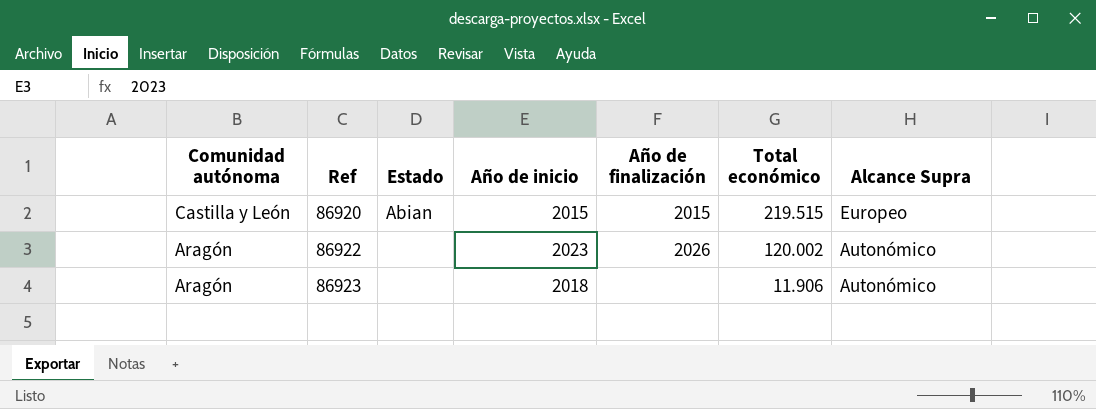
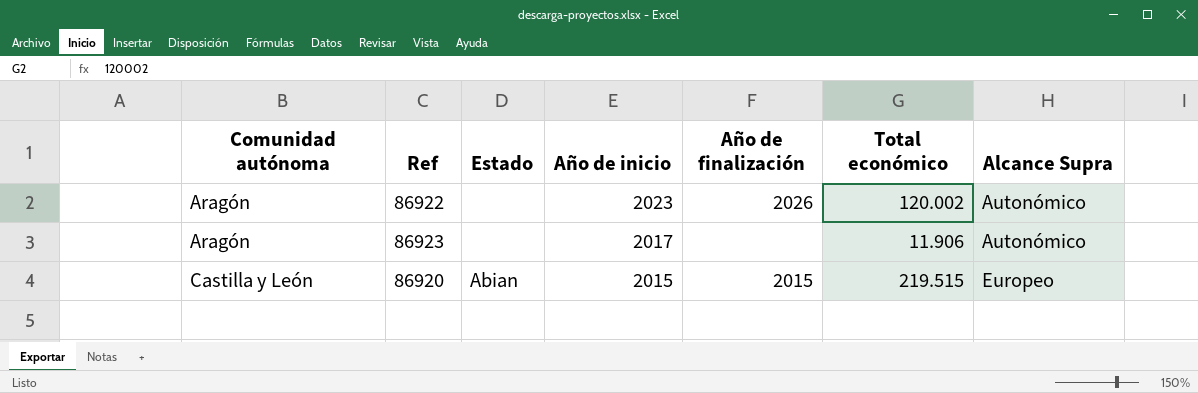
row order: Comunidad autónoma descending -> Comunidad autónoma ascending
86923 | Año de inicio: 2018 -> 2017

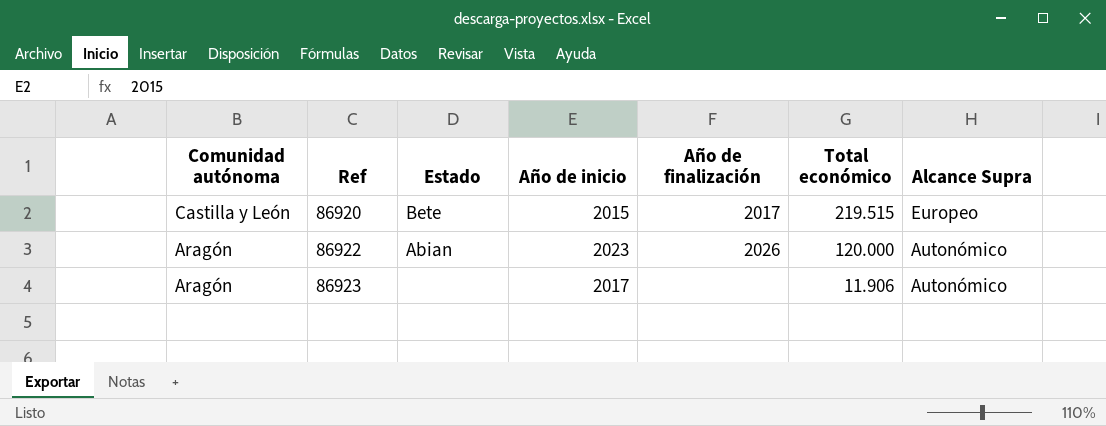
row order: Comunidad autónoma ascending -> Comunidad autónoma descending
86920 | Estado: Abian -> Bete
86920 | Año de finalización: 2015 -> 2017
86922 | Estado: none -> Abian
86922 | Total económico: 120.002 -> 120.000

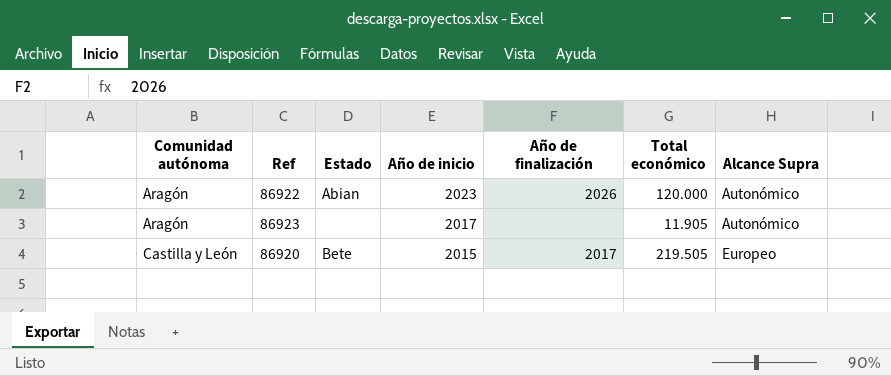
row order: Comunidad autónoma descending -> Comunidad autónoma ascending
86923 | Total económico: 11.906 -> 11.905
86920 | Total económico: 219.515 -> 219.505

